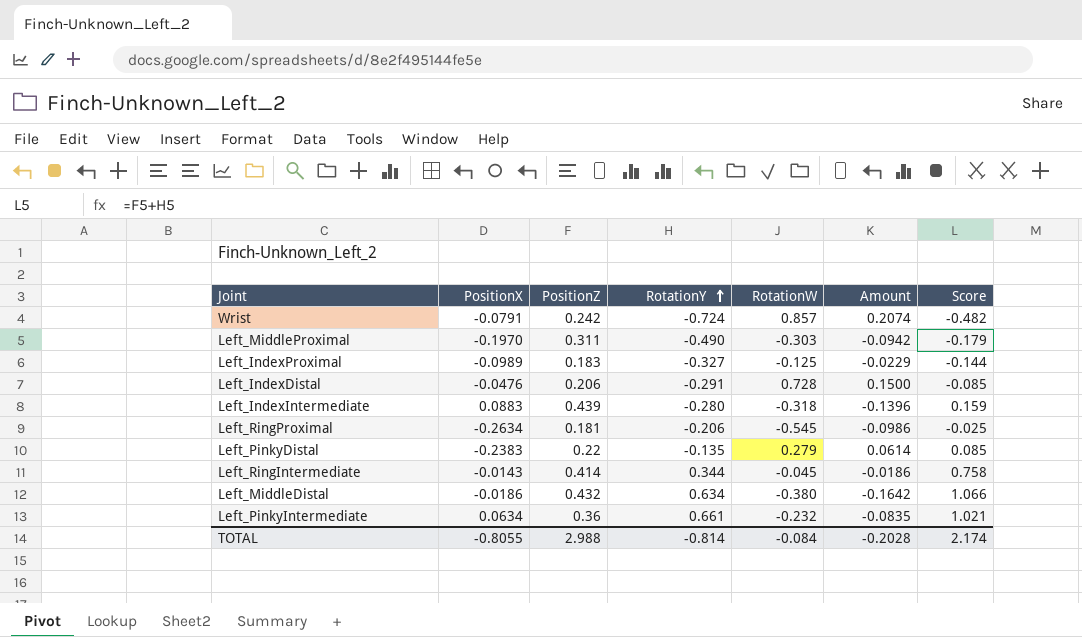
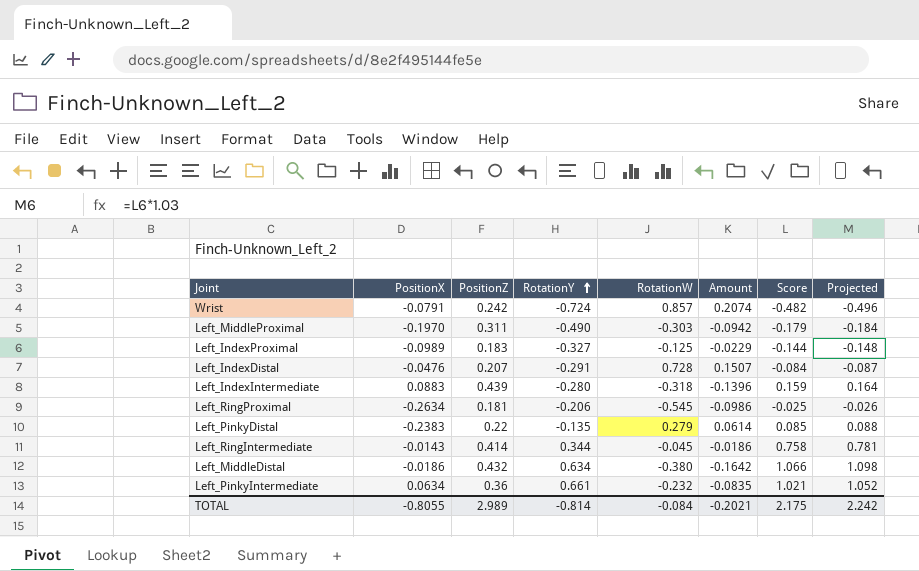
column Projected | formula: none -> [Score] * 1.03
Left_IndexDistal | PositionZ: 0.206 -> 0.207
Left_IndexDistal | Amount: 0.1500 -> 0.1507
Left_IndexDistal | Score: -0.085 -> -0.084
TOTAL | PositionZ: 2.988 -> 2.989
TOTAL | Amount: -0.2028 -> -0.2021
TOTAL | Score: 2.174 -> 2.175

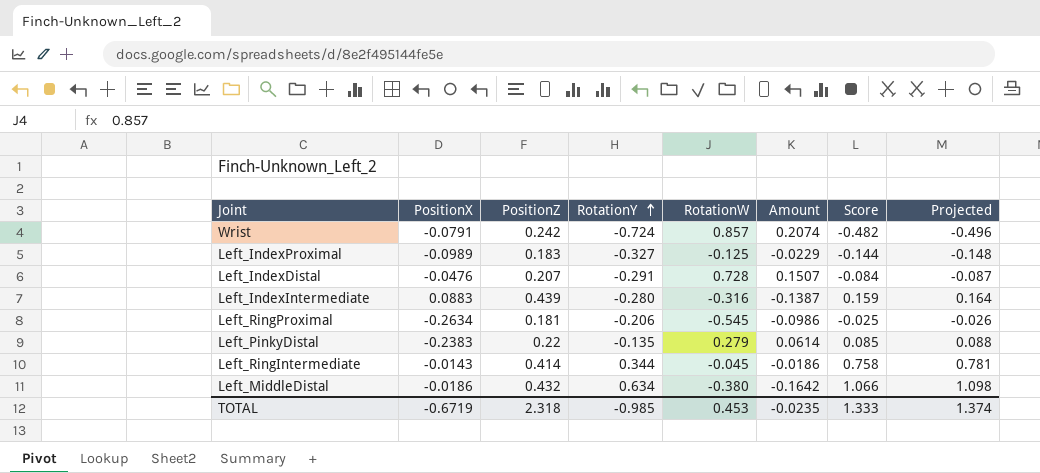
row Left_MiddleProximal: -0.1970 | 0.311 | -0.490 | -0.303 | -0.0942 | -0.179 | -0.184 -> none
row Left_PinkyIntermediate: 0.0634 | 0.36 | 0.661 | -0.232 | -0.0835 | 1.021 | 1.052 -> none
Left_IndexIntermediate | RotationW: -0.318 -> -0.316
Left_IndexIntermediate | Amount: -0.1396 -> -0.1387
TOTAL | PositionX: -0.8055 -> -0.6719
TOTAL | PositionZ: 2.989 -> 2.318
TOTAL | RotationY: -0.814 -> -0.985
TOTAL | RotationW: -0.084 -> 0.453
TOTAL | Amount: -0.2021 -> -0.0235
TOTAL | Score: 2.175 -> 1.333
TOTAL | Projected: 2.242 -> 1.374

